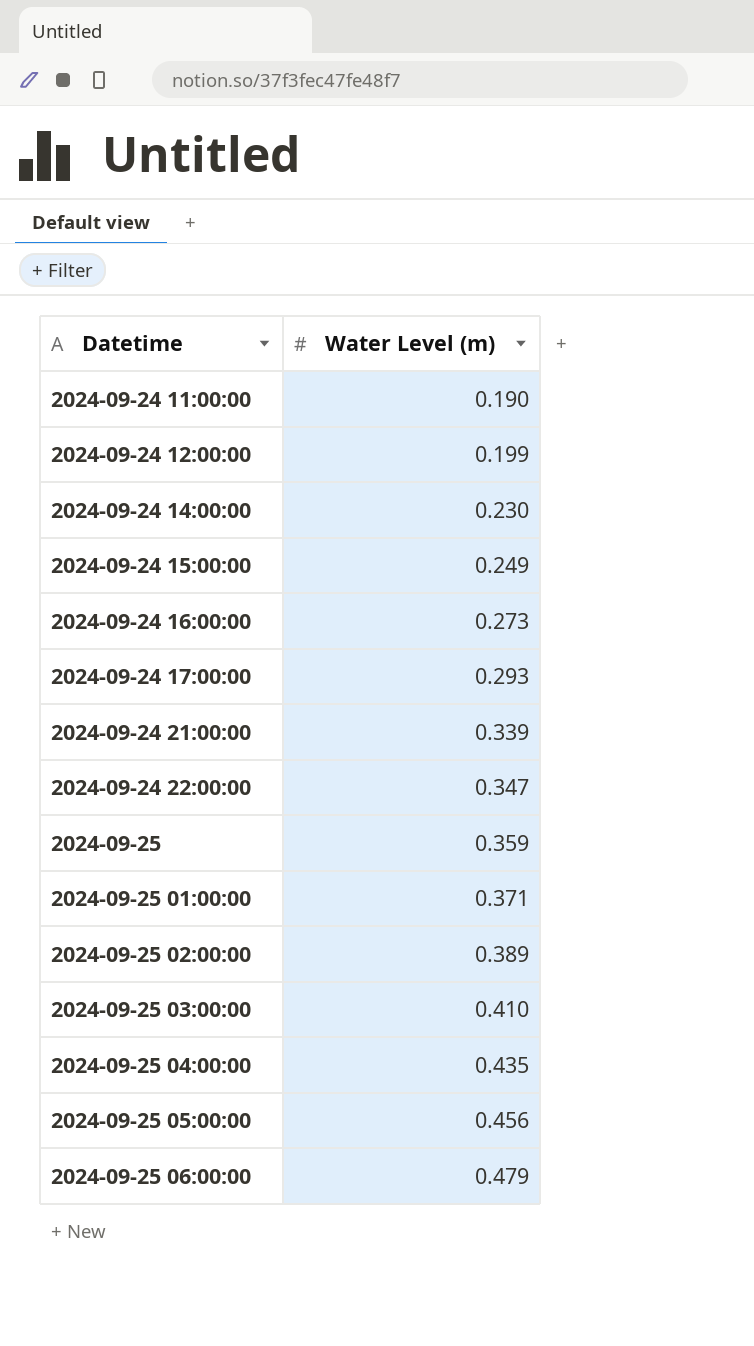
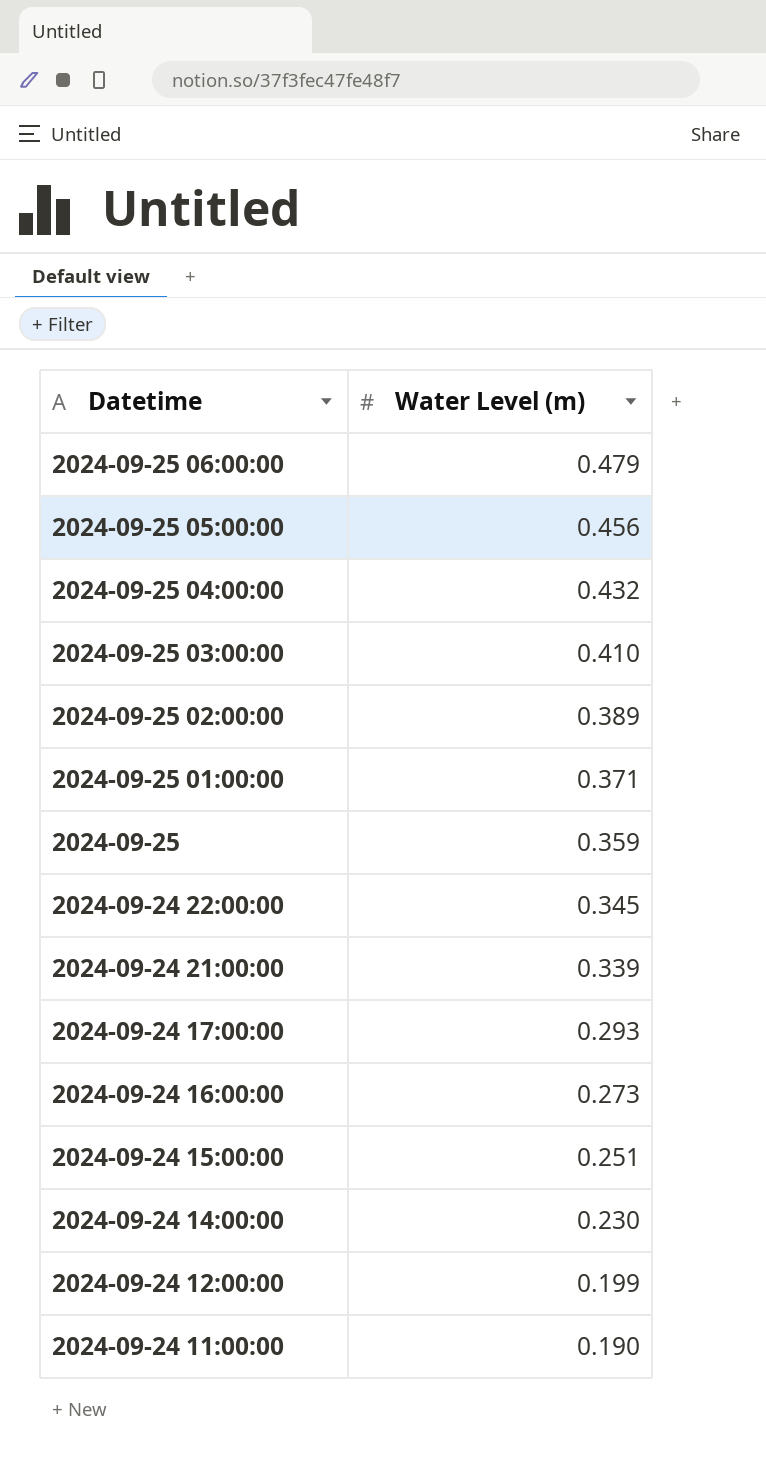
row order: Datetime ascending -> Datetime descending
2024-09-25 04:00:00 | Water Level (m): 0.435 -> 0.432
2024-09-24 22:00:00 | Water Level (m): 0.347 -> 0.345
2024-09-24 15:00:00 | Water Level (m): 0.249 -> 0.251

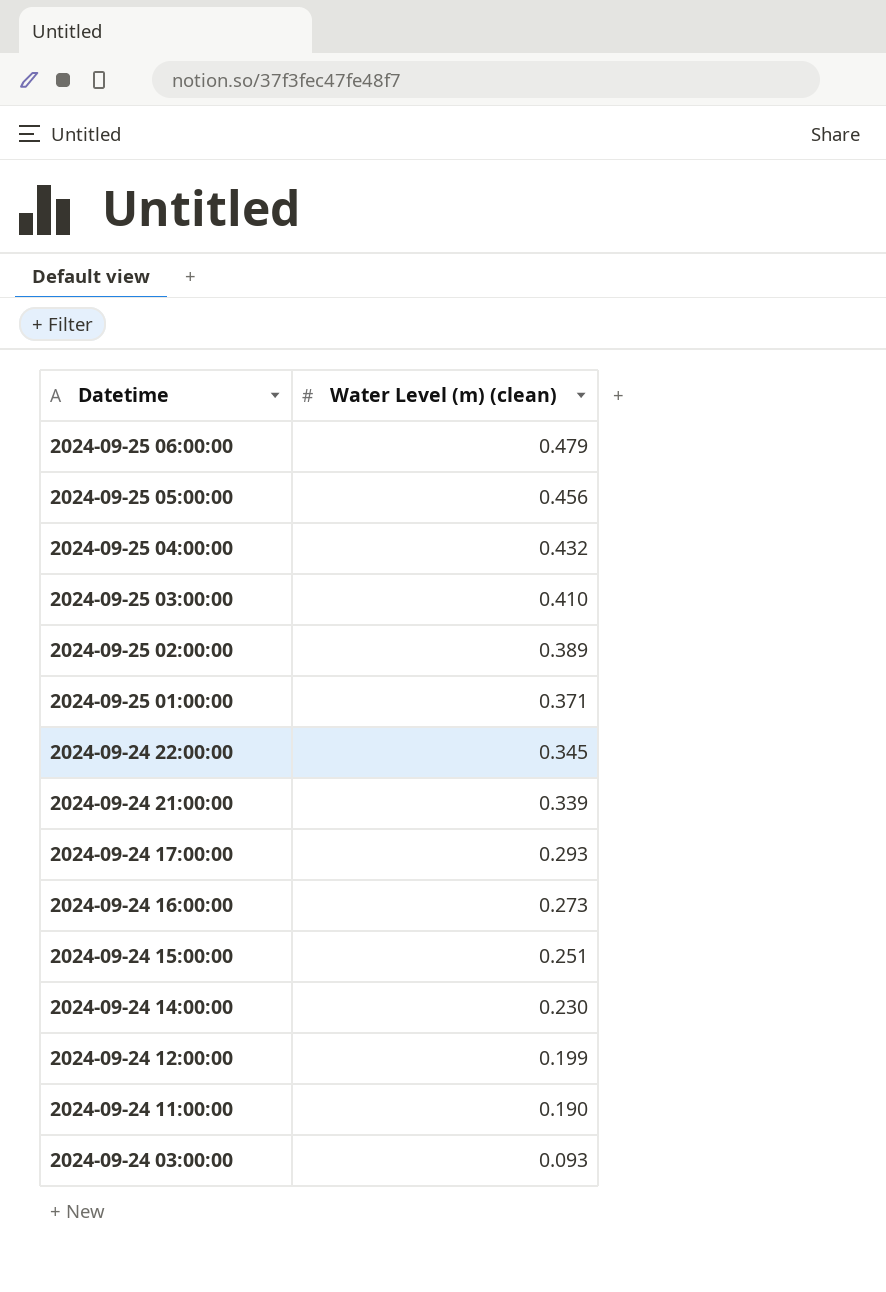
column name: Water Level (m) -> Water Level (m) (clean)
row 2024-09-25: 0.359 -> none
row 2024-09-24 03:00:00: none -> 0.093

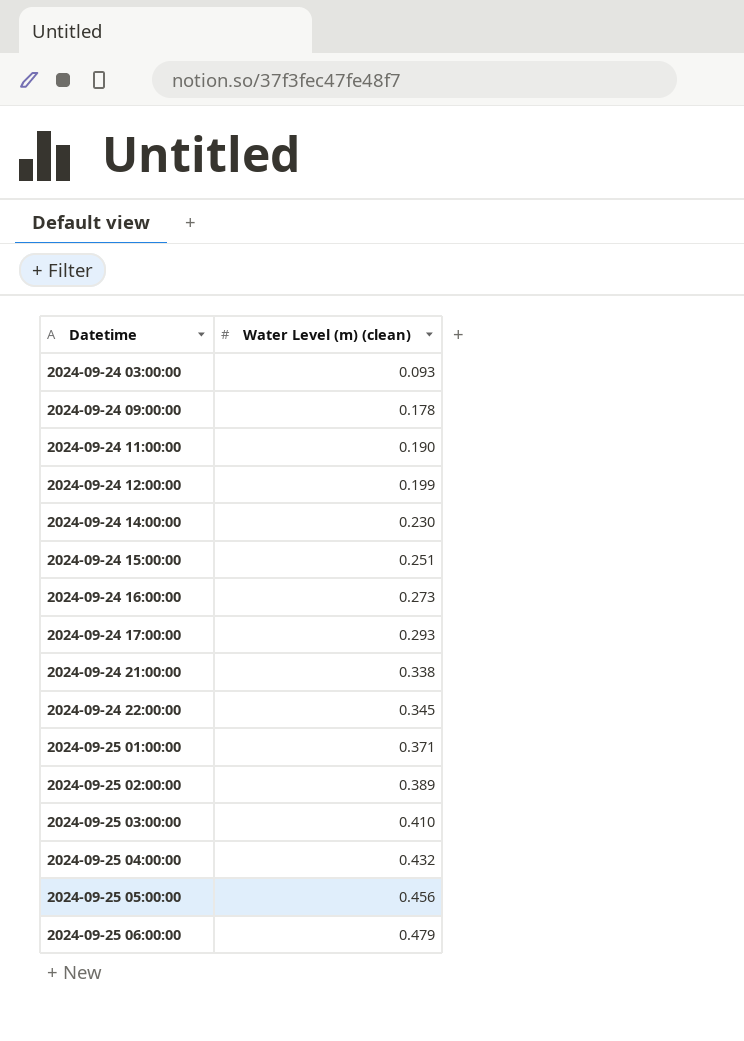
row order: Datetime descending -> Datetime ascending
row 2024-09-24 09:00:00: none -> 0.178
2024-09-24 21:00:00 | Water Level (m) (clean): 0.339 -> 0.338

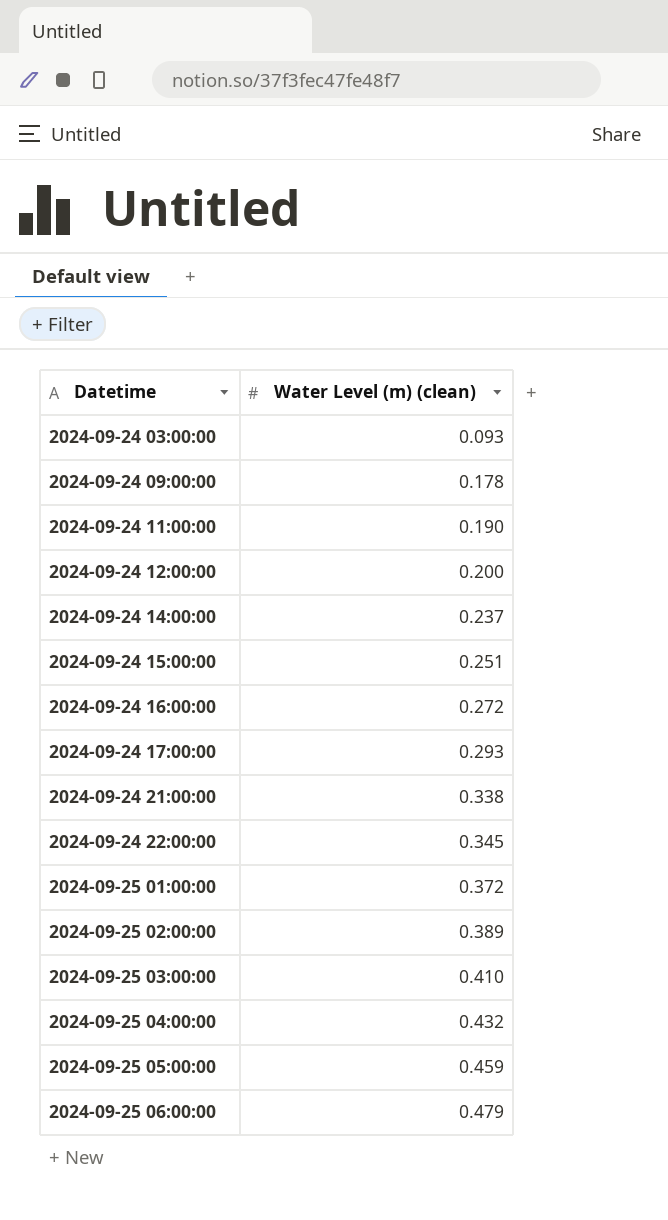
2024-09-24 12:00:00 | Water Level (m) (clean): 0.199 -> 0.200
2024-09-24 14:00:00 | Water Level (m) (clean): 0.230 -> 0.237
2024-09-24 16:00:00 | Water Level (m) (clean): 0.273 -> 0.272
2024-09-25 01:00:00 | Water Level (m) (clean): 0.371 -> 0.372
2024-09-25 05:00:00 | Water Level (m) (clean): 0.456 -> 0.459

